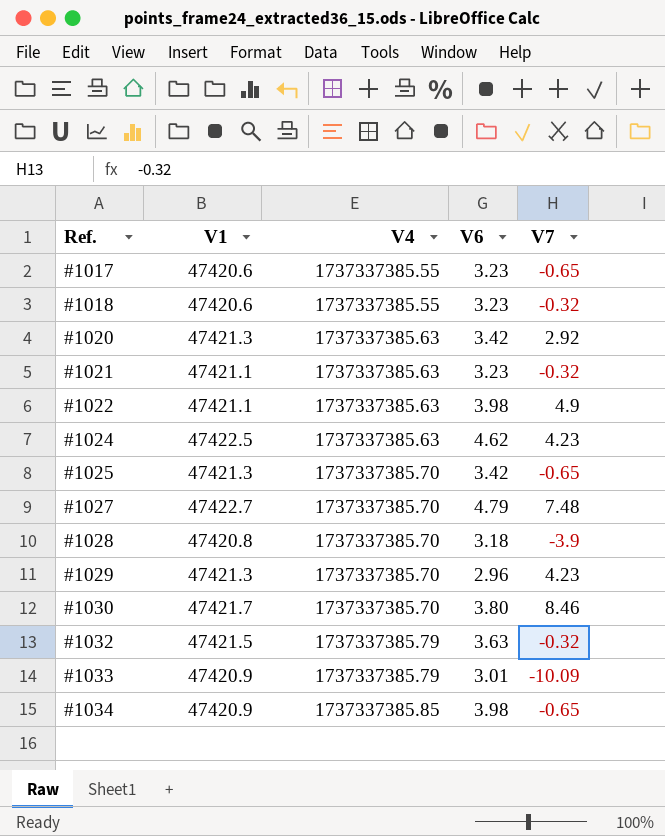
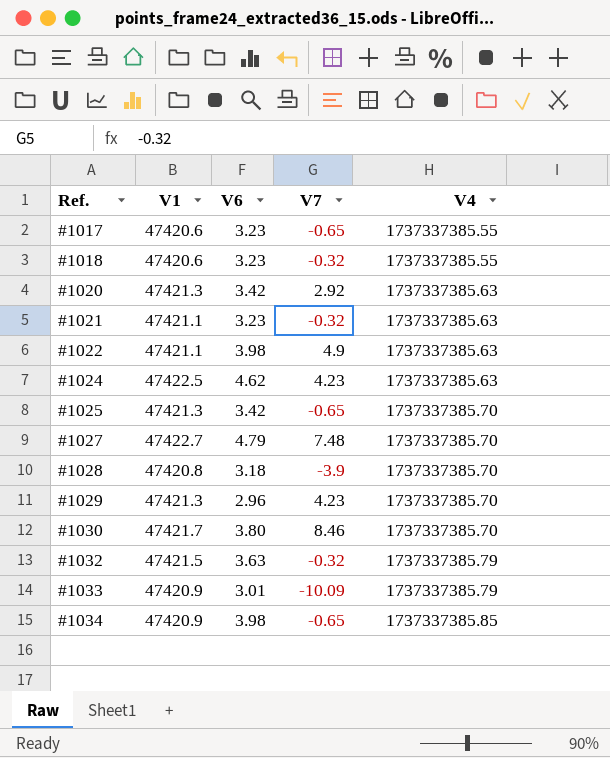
column V4 | position: 3 -> 5

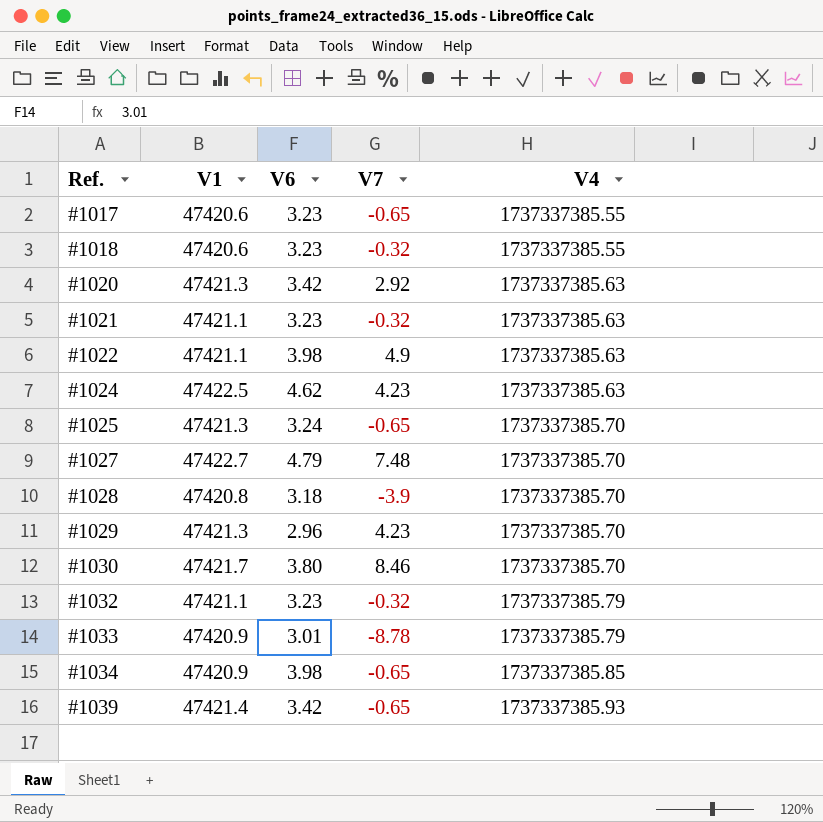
#1025 | V6: 3.42 -> 3.24
#1032 | V1: 47421.5 -> 47421.1
#1032 | V6: 3.63 -> 3.23
#1033 | V7: -10.09 -> -8.78
row #1039: none -> 47421.4 | 3.42 | -0.65 | 1737337385.93

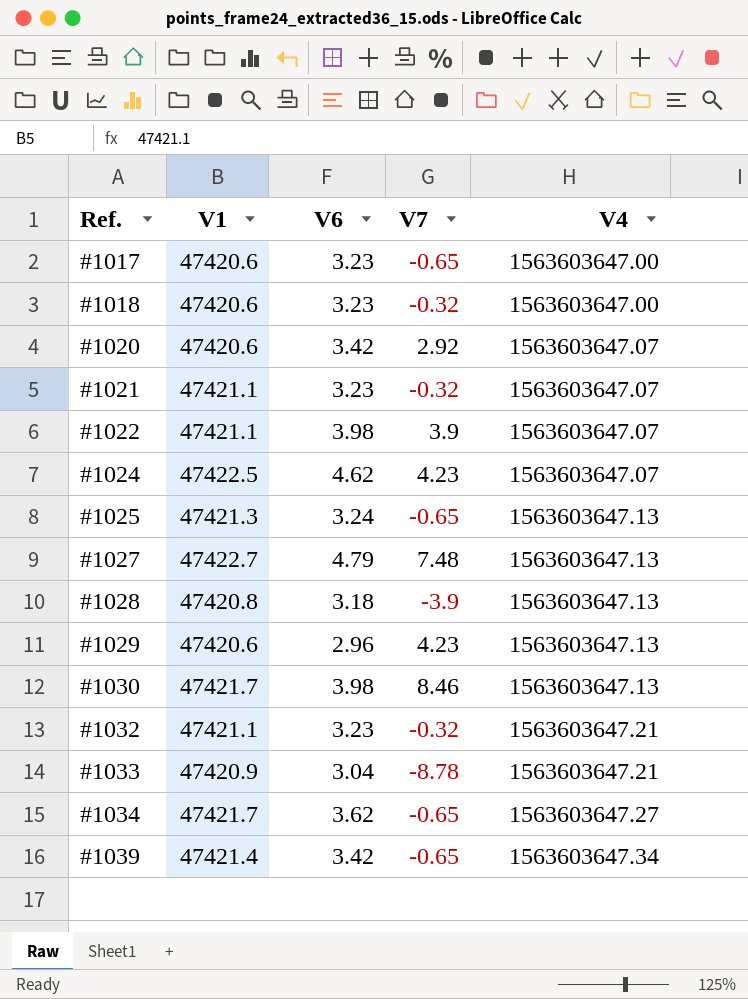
#1017 | V4: 1737337385.55 -> 1563603647.00
#1018 | V4: 1737337385.55 -> 1563603647.00
#1020 | V1: 47421.3 -> 47420.6
#1020 | V4: 1737337385.63 -> 1563603647.07
#1021 | V4: 1737337385.63 -> 1563603647.07
#1022 | V7: 4.9 -> 3.9
#1022 | V4: 1737337385.63 -> 1563603647.07
#1024 | V4: 1737337385.63 -> 1563603647.07
#1025 | V4: 1737337385.70 -> 1563603647.13
#1027 | V4: 1737337385.70 -> 1563603647.13
#1028 | V4: 1737337385.70 -> 1563603647.13
#1029 | V1: 47421.3 -> 47420.6
#1029 | V4: 1737337385.70 -> 1563603647.13
#1030 | V6: 3.80 -> 3.98
#1030 | V4: 1737337385.70 -> 1563603647.13
#1032 | V4: 1737337385.79 -> 1563603647.21
#1033 | V6: 3.01 -> 3.04
#1033 | V4: 1737337385.79 -> 1563603647.21
#1034 | V1: 47420.9 -> 47421.7
#1034 | V6: 3.98 -> 3.62
#1034 | V4: 1737337385.85 -> 1563603647.27
#1039 | V4: 1737337385.93 -> 1563603647.34

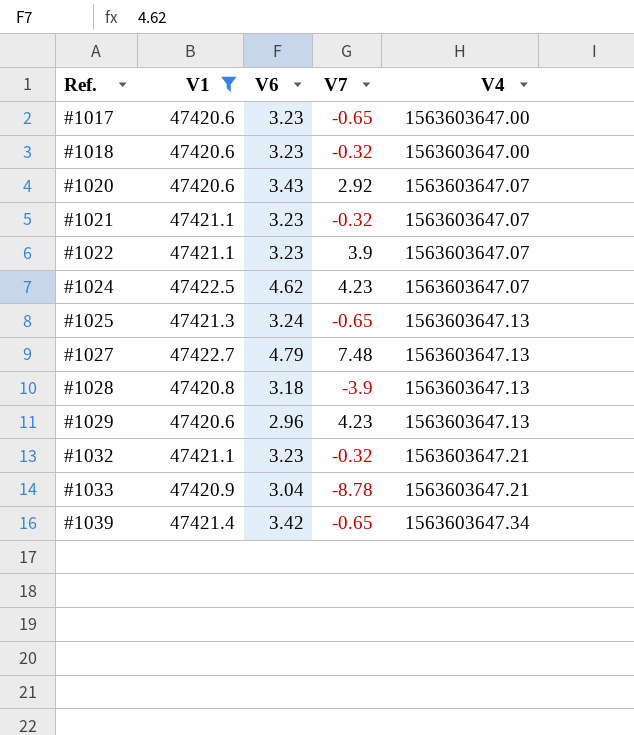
filter: none -> V1 != 47421.7
#1020 | V6: 3.42 -> 3.43
#1022 | V6: 3.98 -> 3.23

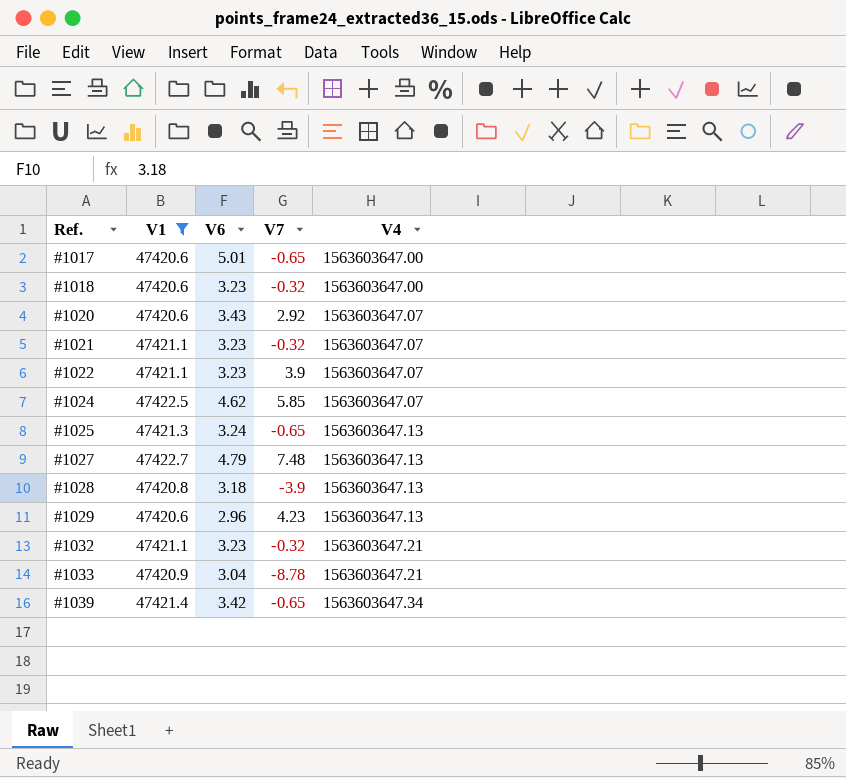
#1017 | V6: 3.23 -> 5.01
#1024 | V7: 4.23 -> 5.85

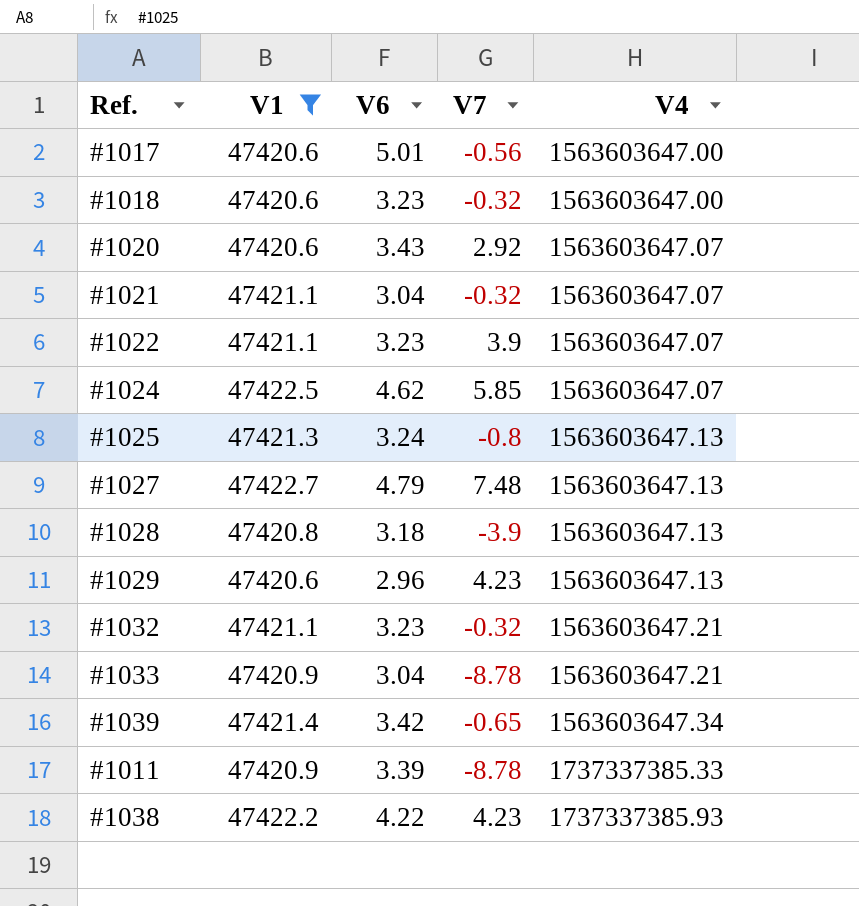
#1017 | V7: -0.65 -> -0.56
#1021 | V6: 3.23 -> 3.04
#1025 | V7: -0.65 -> -0.8
row #1011: none -> 47420.9 | 3.39 | -8.78 | 1737337385.33
row #1038: none -> 47422.2 | 4.22 | 4.23 | 1737337385.93

